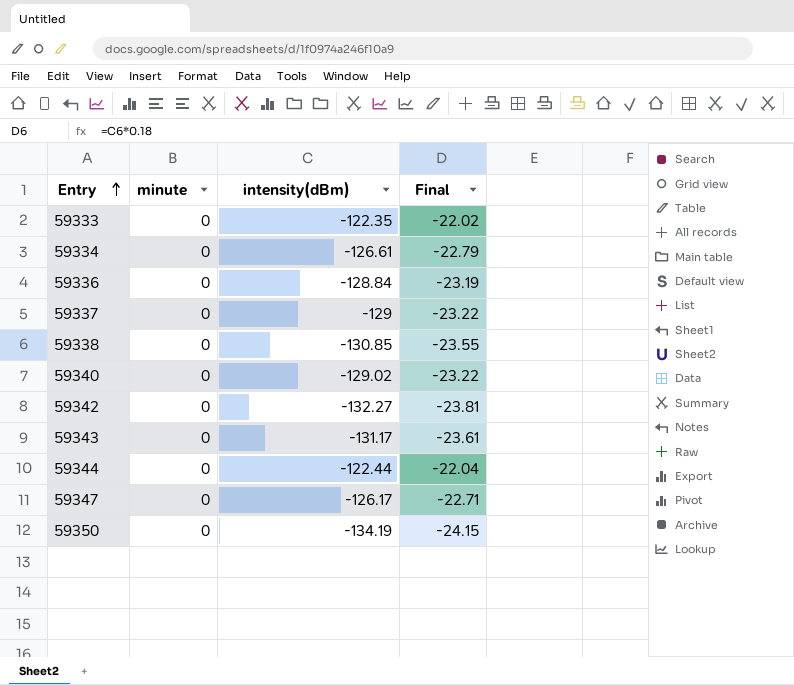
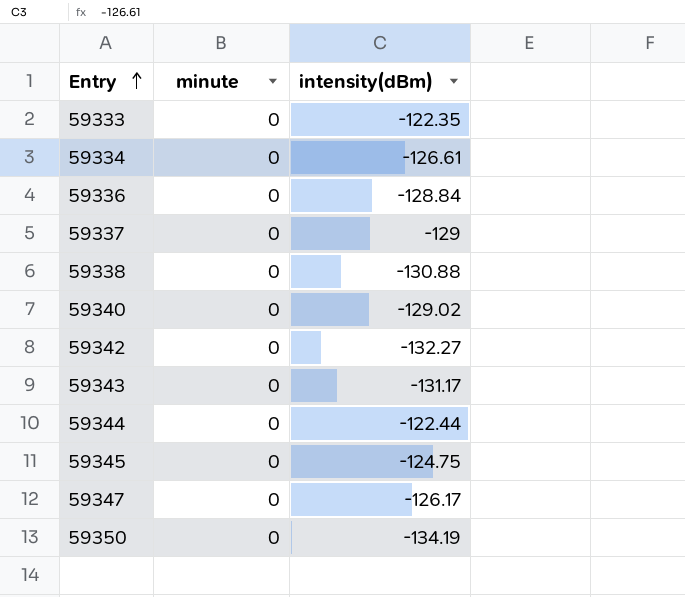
column Final | formula: [intensity(dBm)] * 0.18 -> none
59338 | intensity(dBm): -130.85 -> -130.88
row 59345: none -> 0 | -124.75

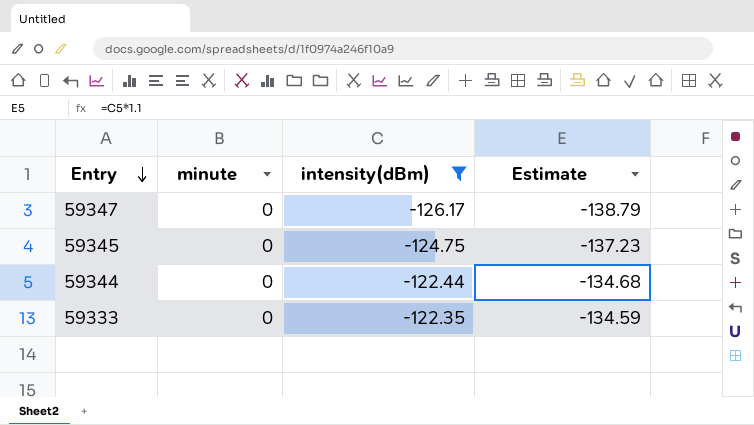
filter: none -> intensity(dBm) >= -126.17
row order: Entry ascending -> Entry descending
column Estimate | formula: none -> [intensity(dBm)] * 1.1

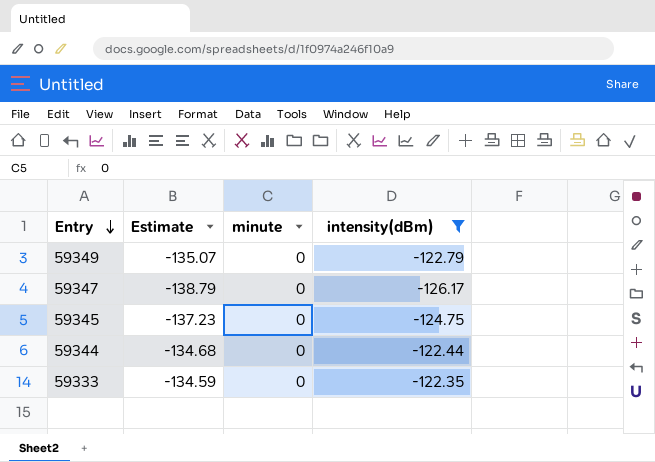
column Estimate | position: 4 -> 2
row 59349: none -> -135.07 | 0 | -122.79

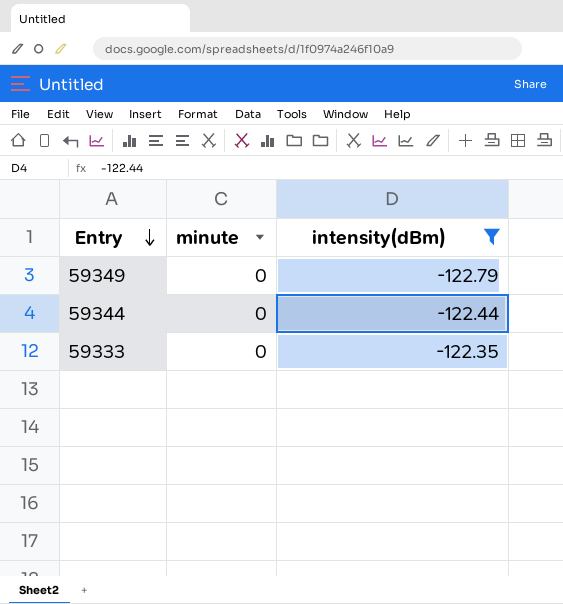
column Estimate | formula: [intensity(dBm)] * 1.1 -> none
row 59347: -138.79 | 0 | -126.17 -> none
row 59345: -137.23 | 0 | -124.75 -> none

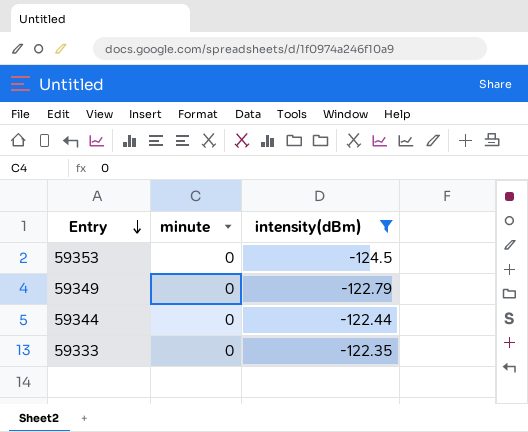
row 59353: none -> 0 | -124.5

